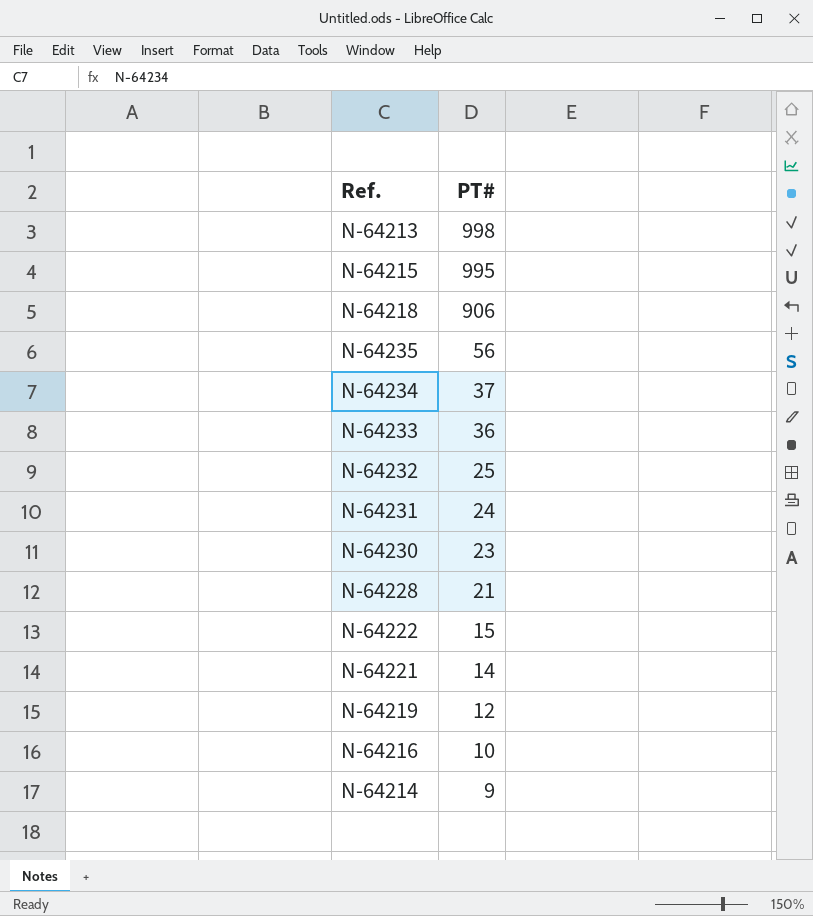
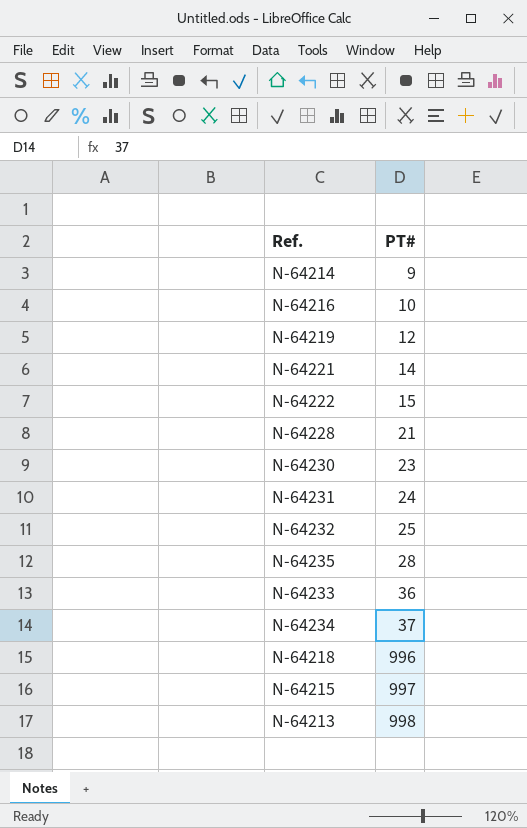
row order: PT# descending -> PT# ascending
N-64235 | PT#: 56 -> 28
N-64218 | PT#: 906 -> 996
N-64215 | PT#: 995 -> 997

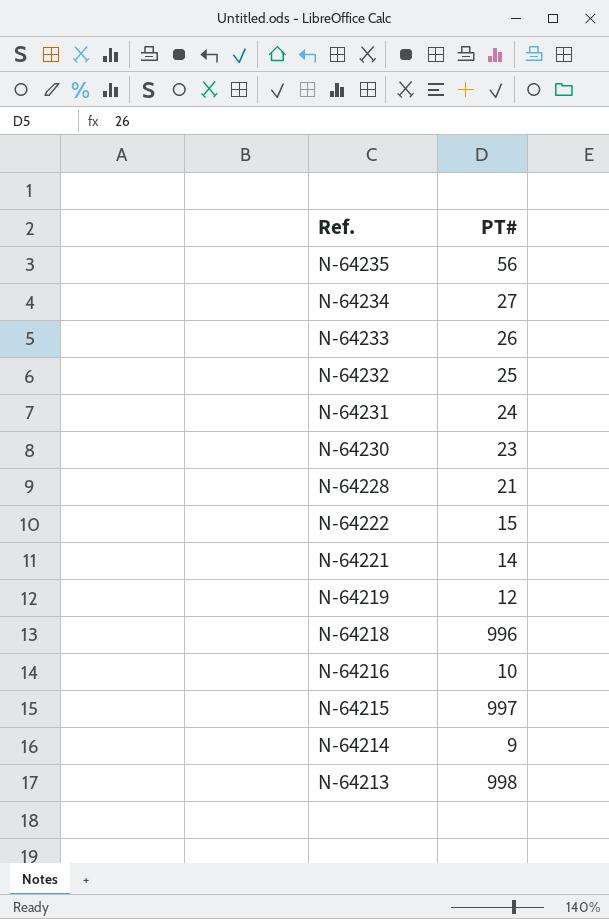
row order: PT# ascending -> Ref. descending
N-64235 | PT#: 28 -> 56
N-64234 | PT#: 37 -> 27
N-64233 | PT#: 36 -> 26

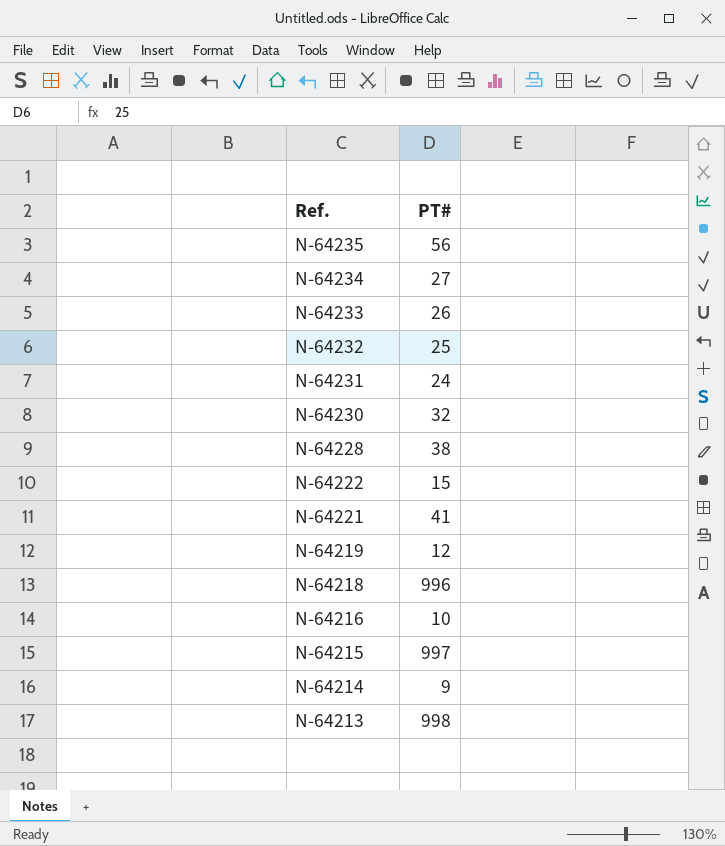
N-64230 | PT#: 23 -> 32
N-64228 | PT#: 21 -> 38
N-64221 | PT#: 14 -> 41

